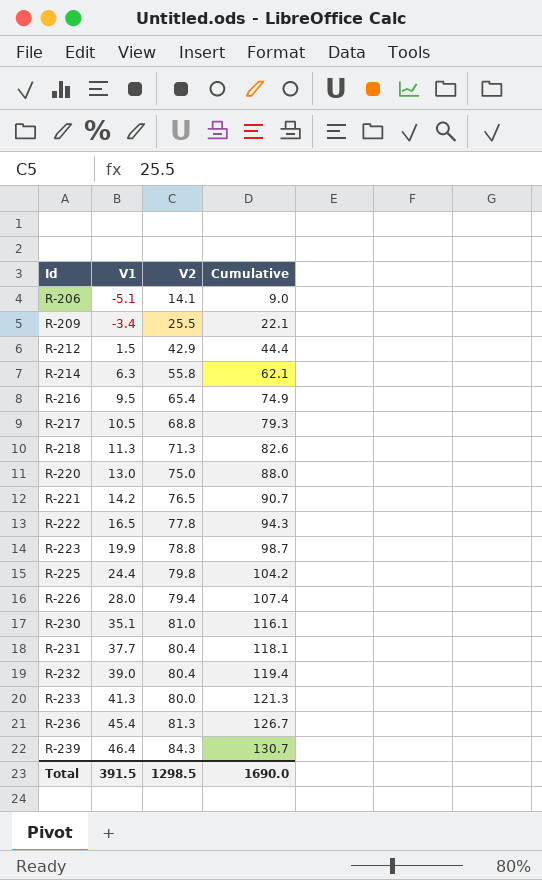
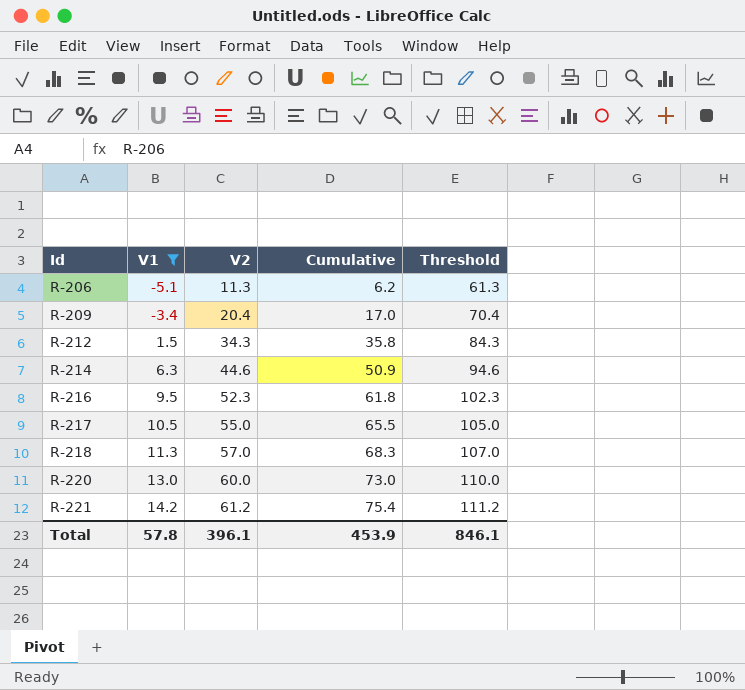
filter: none -> V1 <= 14.2
column Threshold | formula: none -> [V2] + 50
R-206 | V2: 14.1 -> 11.3
R-206 | Cumulative: 9.0 -> 6.2
R-209 | V2: 25.5 -> 20.4
R-209 | Cumulative: 22.1 -> 17.0
R-212 | V2: 42.9 -> 34.3
R-212 | Cumulative: 44.4 -> 35.8
R-214 | V2: 55.8 -> 44.6
R-214 | Cumulative: 62.1 -> 50.9
R-216 | V2: 65.4 -> 52.3
R-216 | Cumulative: 74.9 -> 61.8
R-217 | V2: 68.8 -> 55.0
R-217 | Cumulative: 79.3 -> 65.5
R-218 | V2: 71.3 -> 57.0
R-218 | Cumulative: 82.6 -> 68.3
R-220 | V2: 75.0 -> 60.0
R-220 | Cumulative: 88.0 -> 73.0
R-221 | V2: 76.5 -> 61.2
R-221 | Cumulative: 90.7 -> 75.4
Total | V1: 391.5 -> 57.8
Total | V2: 1298.5 -> 396.1
Total | Cumulative: 1690.0 -> 453.9

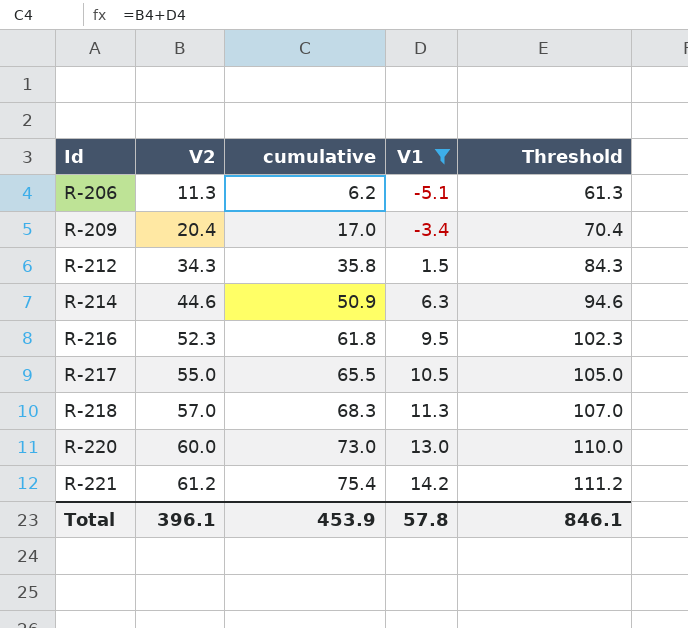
column name: Cumulative -> cumulative
column V1 | position: 2 -> 4

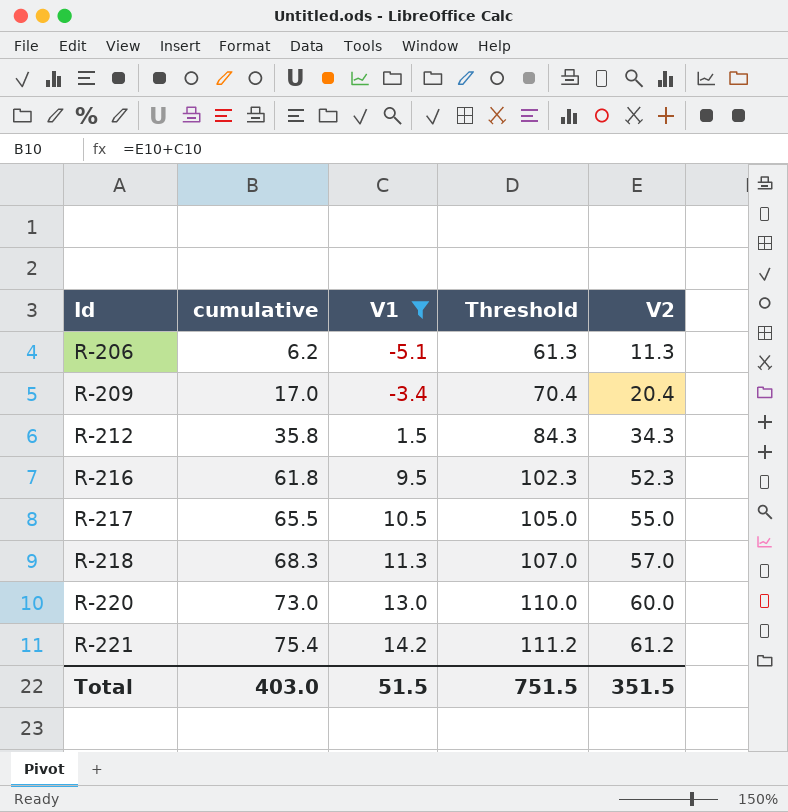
column V2 | position: 2 -> 5
row R-214: 44.6 | 50.9 | 6.3 | 94.6 -> none
Total | cumulative: 453.9 -> 403.0
Total | V1: 57.8 -> 51.5
Total | Threshold: 846.1 -> 751.5
Total | V2: 396.1 -> 351.5

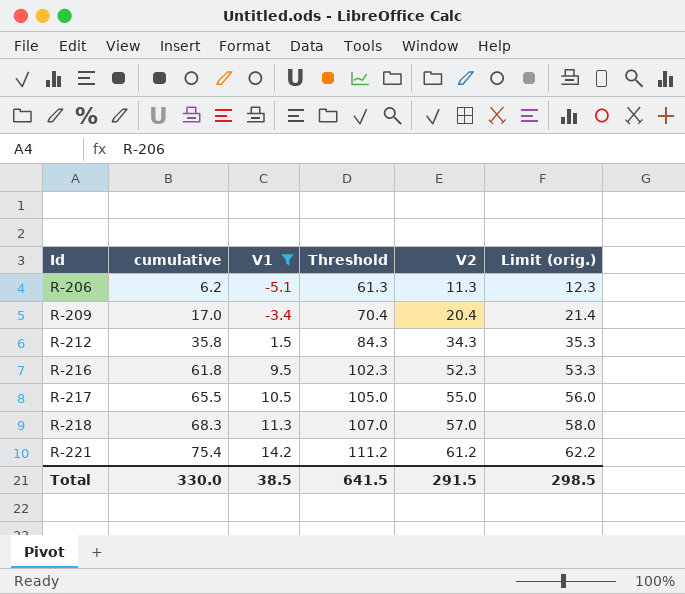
column Limit (orig.) | formula: none -> [V2] + 1
row R-220: 73.0 | 13.0 | 110.0 | 60.0 -> none
Total | cumulative: 403.0 -> 330.0
Total | V1: 51.5 -> 38.5
Total | Threshold: 751.5 -> 641.5
Total | V2: 351.5 -> 291.5

